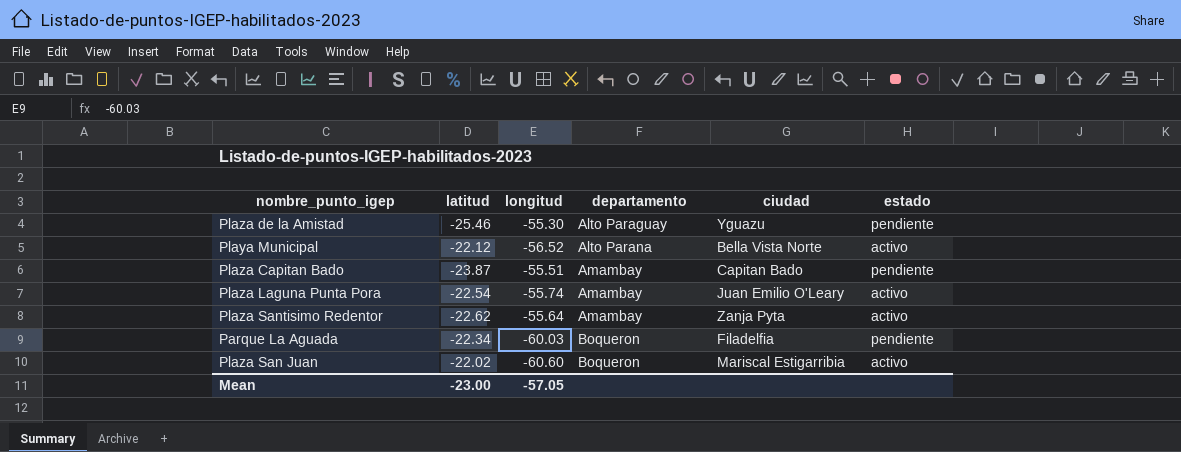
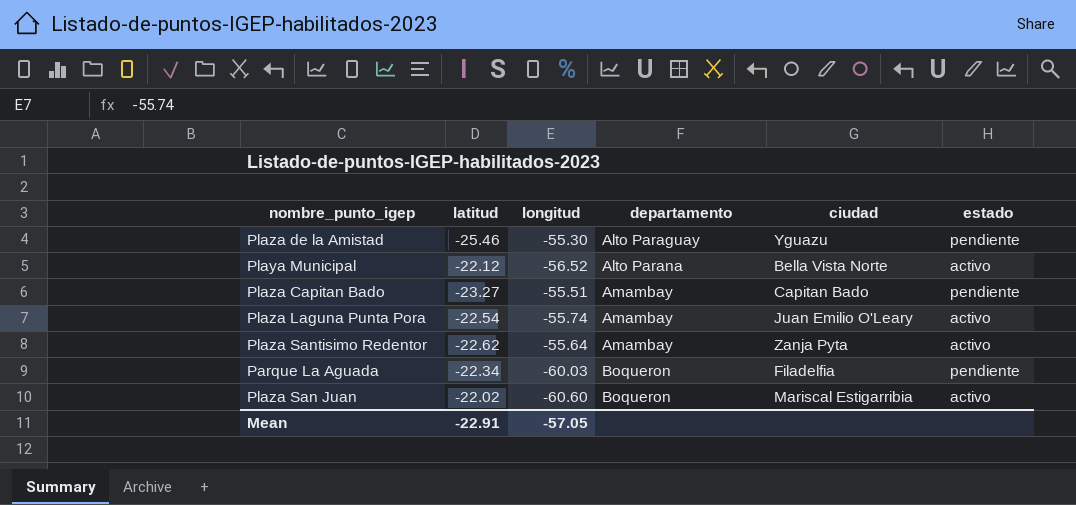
Plaza Capitan Bado | latitud: -23.87 -> -23.27
Mean | latitud: -23.00 -> -22.91

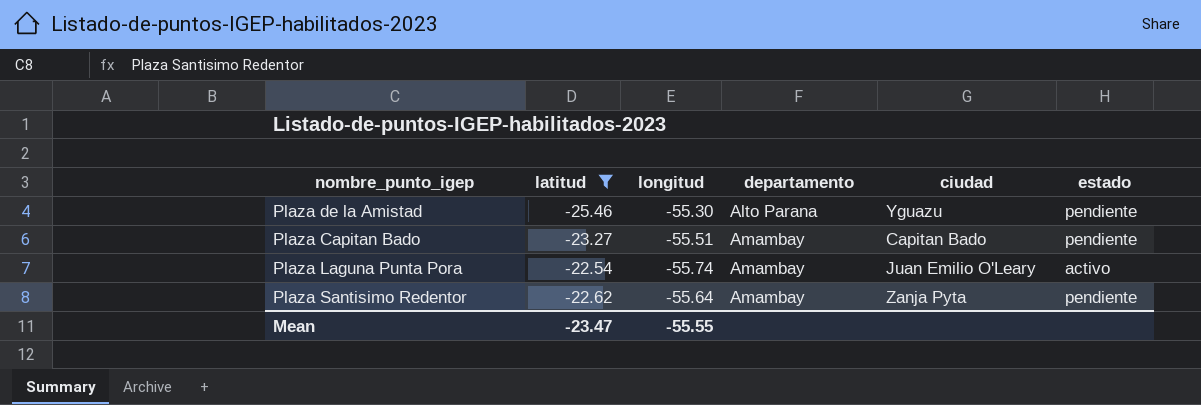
filter: none -> latitud <= -22.54
Plaza de la Amistad | departamento: Alto Paraguay -> Alto Parana
Plaza Santisimo Redentor | estado: activo -> pendiente
Mean | latitud: -22.91 -> -23.47
Mean | longitud: -57.05 -> -55.55

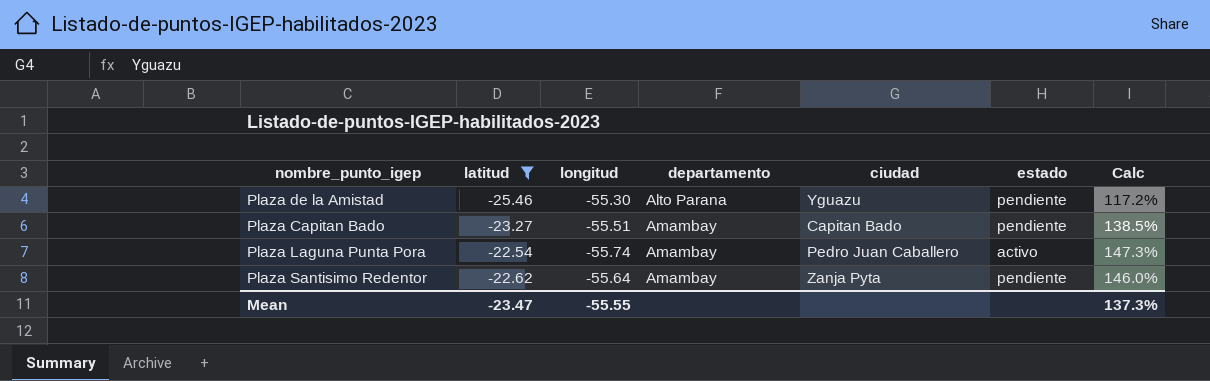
column Calc | formula: none -> ([longitud] - [latitud]) / [latitud]
Plaza Laguna Punta Pora | ciudad: Juan Emilio O'Leary -> Pedro Juan Caballero

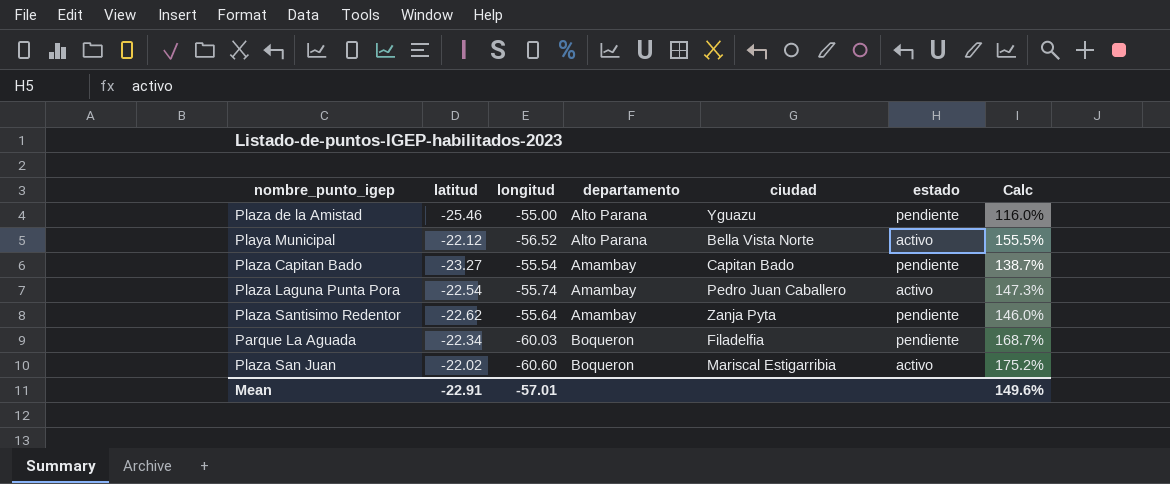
filter: latitud <= -22.54 -> none
Plaza de la Amistad | longitud: -55.30 -> -55.00
Plaza de la Amistad | Calc: 117.2% -> 116.0%
Plaza Capitan Bado | longitud: -55.51 -> -55.54
Plaza Capitan Bado | Calc: 138.5% -> 138.7%
Mean | latitud: -23.47 -> -22.91
Mean | longitud: -55.55 -> -57.01
Mean | Calc: 137.3% -> 149.6%

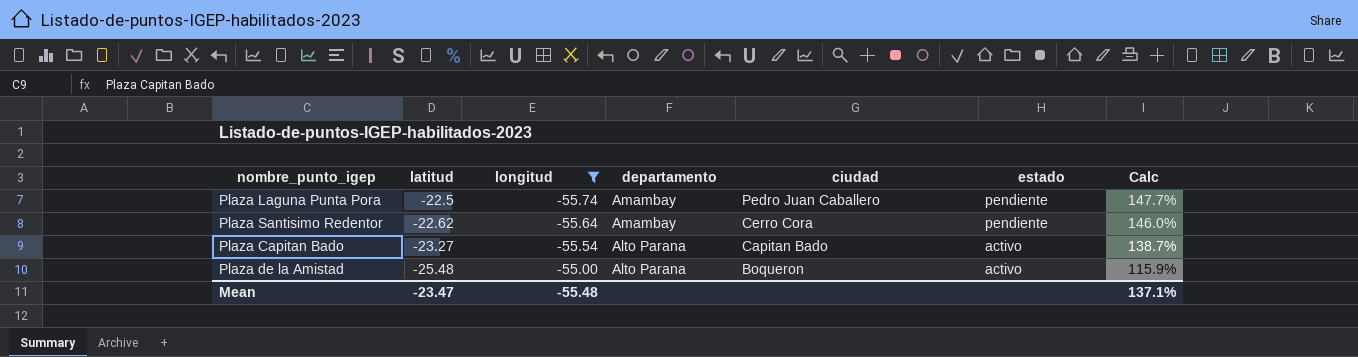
filter: none -> longitud >= -55.74
row order: departamento ascending -> latitud descending
Plaza Laguna Punta Pora | latitud: -22.54 -> -22.5
Plaza Laguna Punta Pora | estado: activo -> pendiente
Plaza Laguna Punta Pora | Calc: 147.3% -> 147.7%
Plaza Santisimo Redentor | ciudad: Zanja Pyta -> Cerro Cora
Plaza Capitan Bado | departamento: Amambay -> Alto Parana
Plaza Capitan Bado | estado: pendiente -> activo
Plaza de la Amistad | latitud: -25.46 -> -25.48
Plaza de la Amistad | ciudad: Yguazu -> Boqueron
Plaza de la Amistad | estado: pendiente -> activo
Plaza de la Amistad | Calc: 116.0% -> 115.9%
Mean | latitud: -22.91 -> -23.47
Mean | longitud: -57.01 -> -55.48
Mean | Calc: 149.6% -> 137.1%

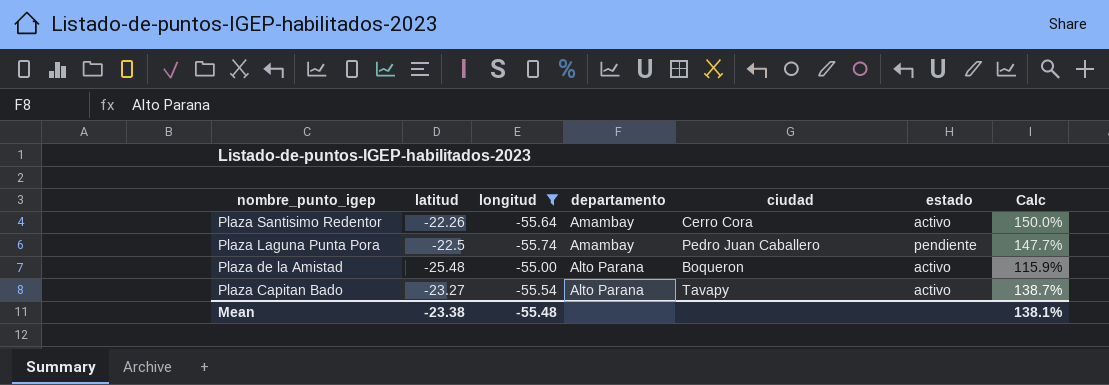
row order: latitud descending -> nombre_punto_igep descending
Plaza Santisimo Redentor | latitud: -22.62 -> -22.26
Plaza Santisimo Redentor | estado: pendiente -> activo
Plaza Santisimo Redentor | Calc: 146.0% -> 150.0%
Plaza Capitan Bado | ciudad: Capitan Bado -> Tavapy
Mean | latitud: -23.47 -> -23.38
Mean | Calc: 137.1% -> 138.1%

